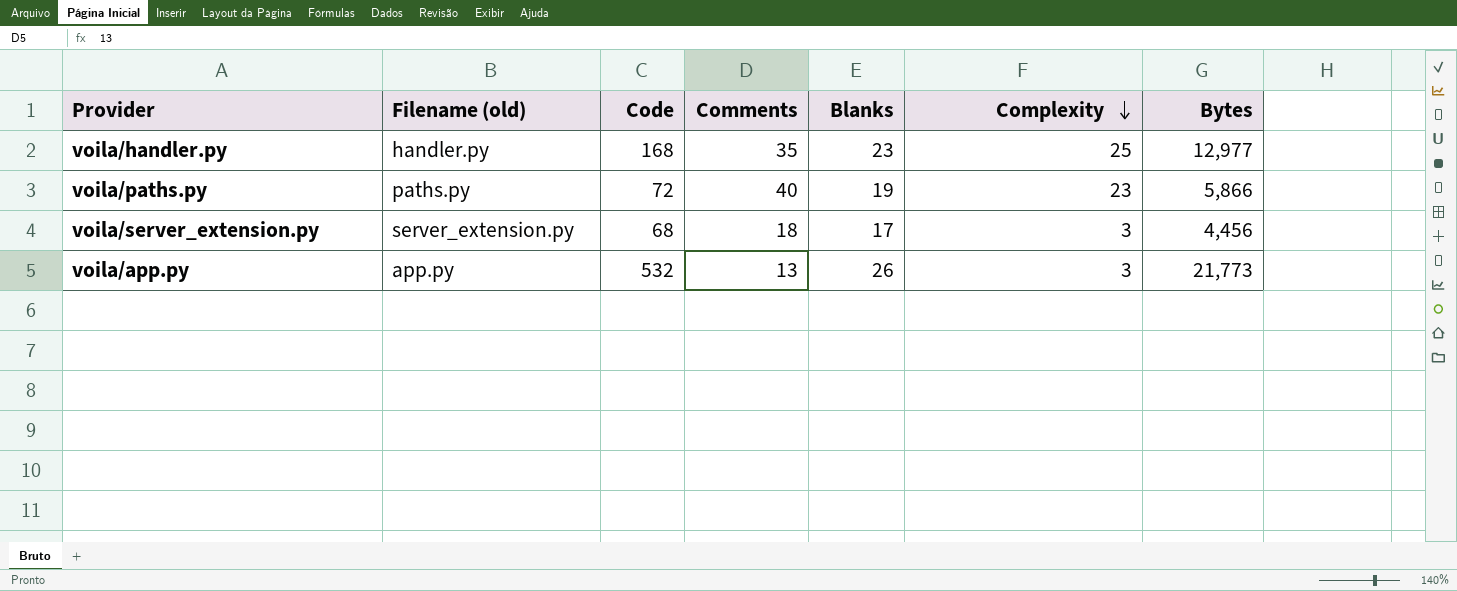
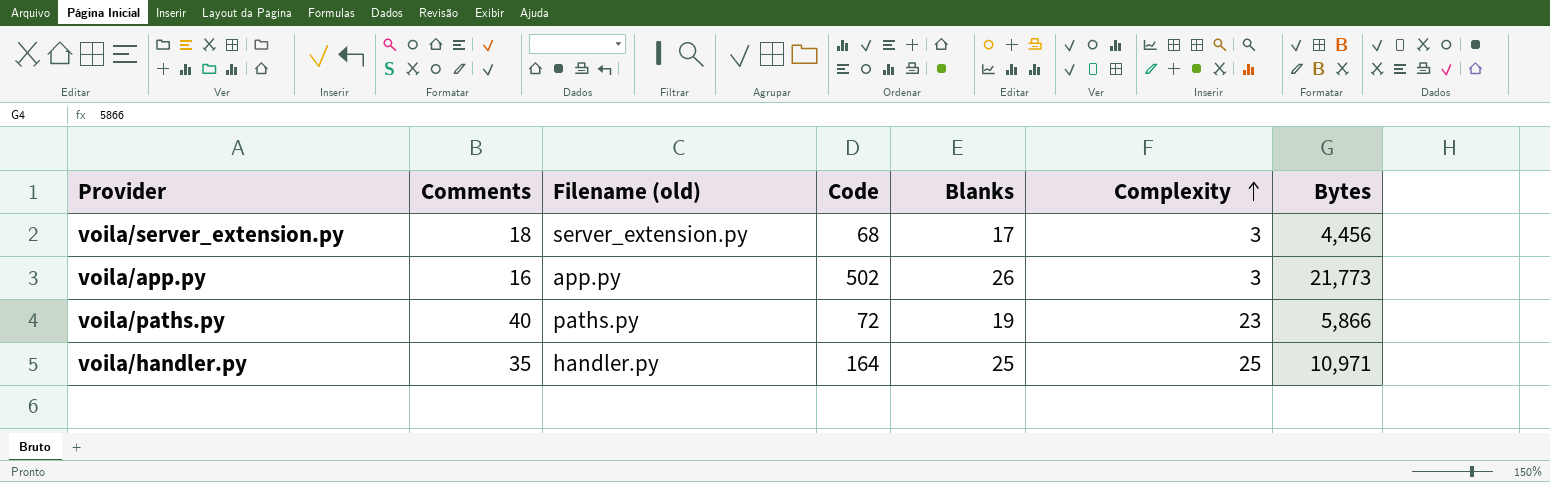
row order: Complexity descending -> Complexity ascending
column Comments | position: 4 -> 2
voila/app.py | Comments: 13 -> 16
voila/app.py | Code: 532 -> 502
voila/handler.py | Code: 168 -> 164
voila/handler.py | Blanks: 23 -> 25
voila/handler.py | Bytes: 12,977 -> 10,971

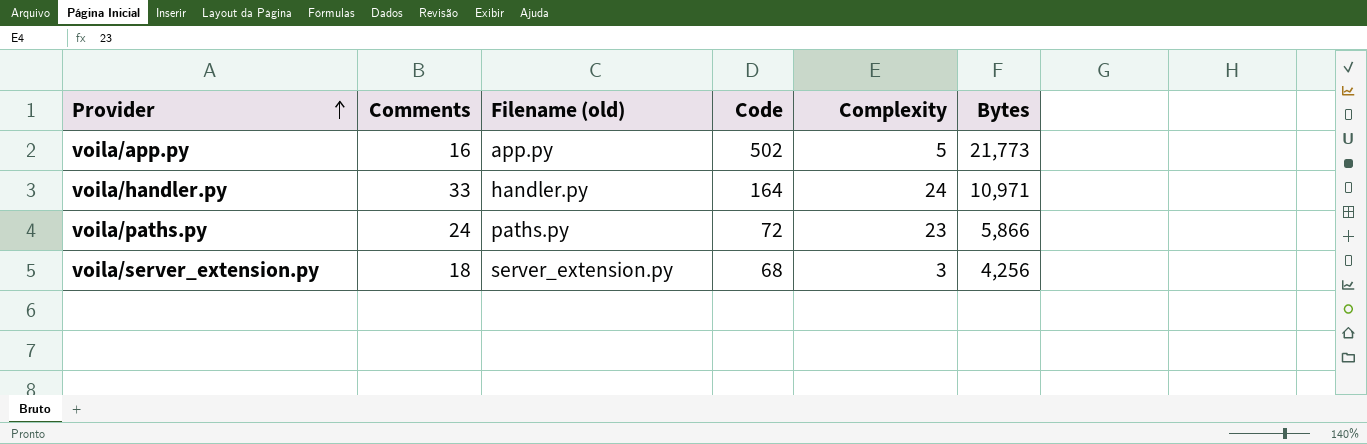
row order: Complexity ascending -> Provider ascending
column Blanks | position: 5 -> none
voila/app.py | Complexity: 3 -> 5
voila/handler.py | Comments: 35 -> 33
voila/handler.py | Complexity: 25 -> 24
voila/paths.py | Comments: 40 -> 24
voila/server_extension.py | Bytes: 4,456 -> 4,256

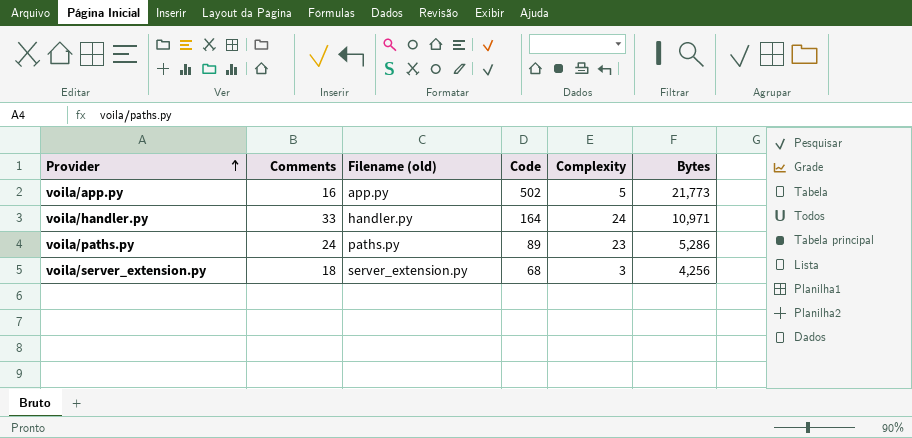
voila/paths.py | Code: 72 -> 89
voila/paths.py | Bytes: 5,866 -> 5,286

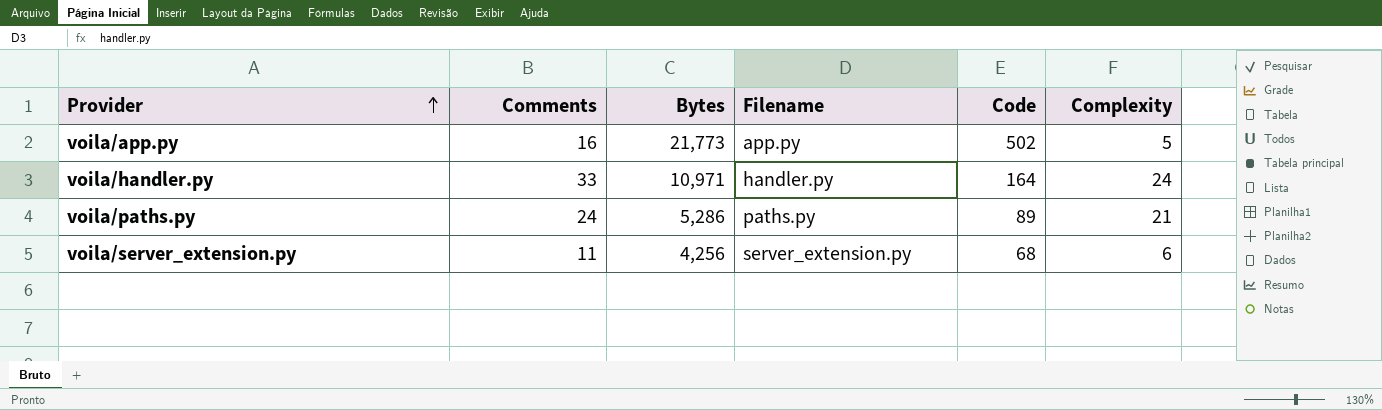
column Bytes | position: 6 -> 3
column name: Filename (old) -> Filename
voila/paths.py | Complexity: 23 -> 21
voila/server_extension.py | Comments: 18 -> 11
voila/server_extension.py | Complexity: 3 -> 6

